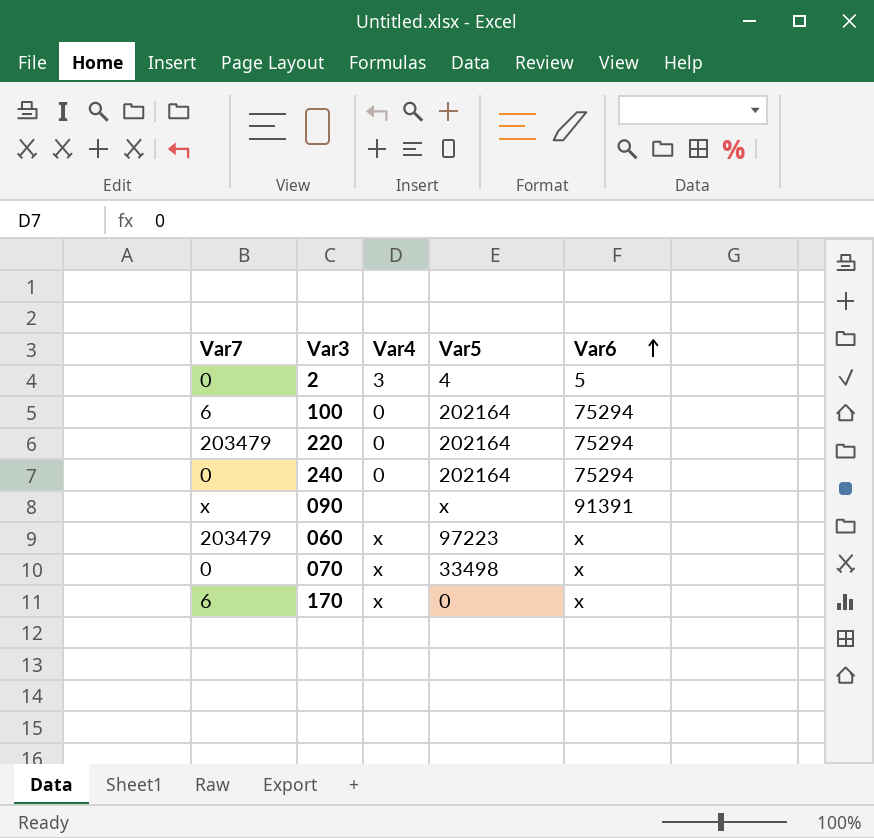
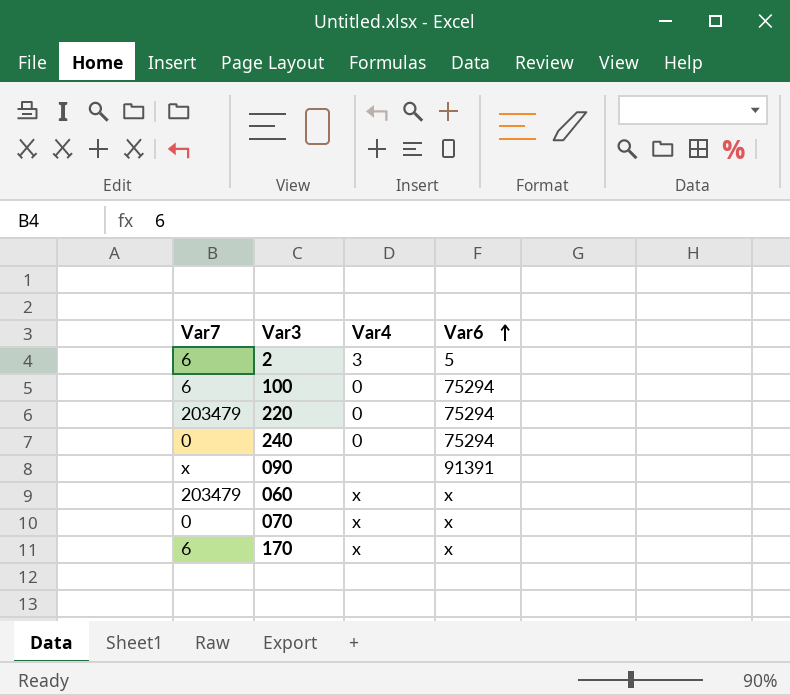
column Var5 | position: 4 -> none
2 | Var7: 0 -> 6

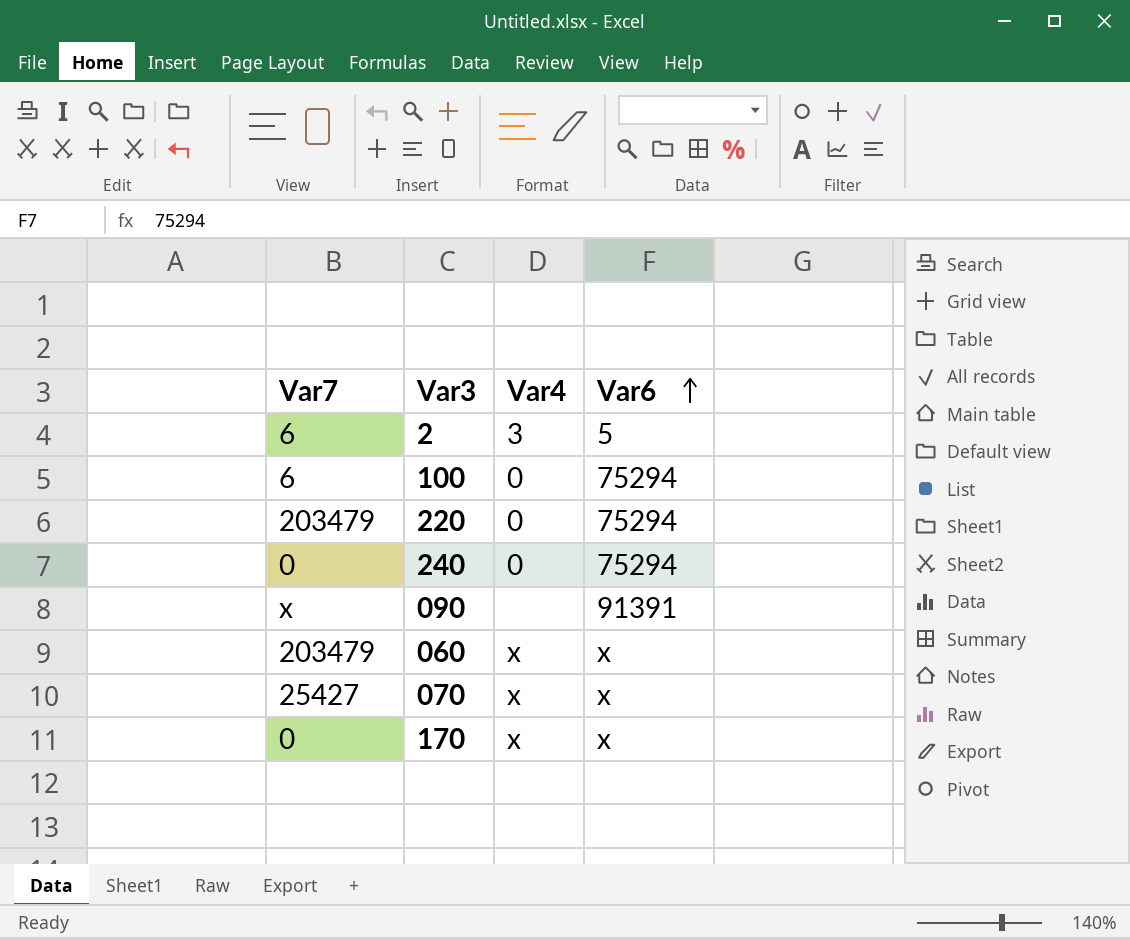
070 | Var7: 0 -> 25427
170 | Var7: 6 -> 0

